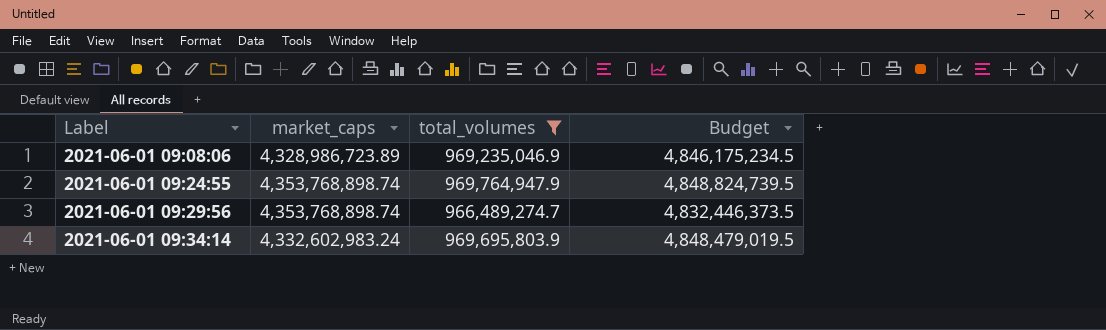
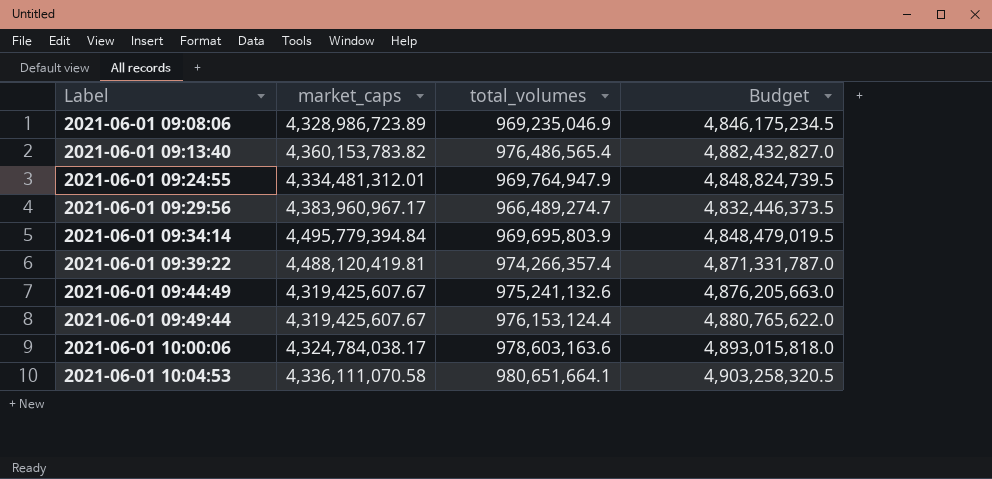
filter: total_volumes <= 969,764,947.9 -> none
2021-06-01 09:24:55 | market_caps: 4,353,768,898.74 -> 4,334,481,312.01
2021-06-01 09:29:56 | market_caps: 4,353,768,898.74 -> 4,383,960,967.17
2021-06-01 09:34:14 | market_caps: 4,332,602,983.24 -> 4,495,779,394.84

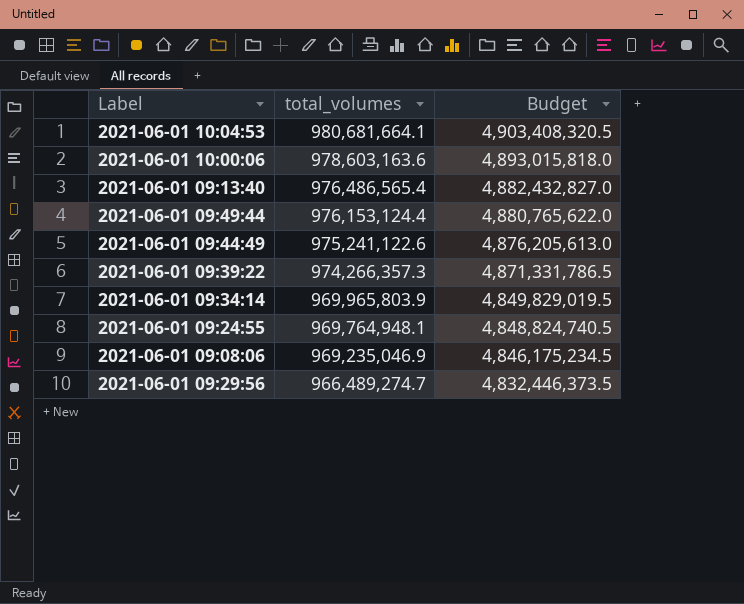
row order: Label ascending -> total_volumes descending
column market_caps | position: 2 -> none
2021-06-01 10:04:53 | total_volumes: 980,651,664.1 -> 980,681,664.1
2021-06-01 10:04:53 | Budget: 4,903,258,320.5 -> 4,903,408,320.5
2021-06-01 09:44:49 | total_volumes: 975,241,132.6 -> 975,241,122.6
2021-06-01 09:44:49 | Budget: 4,876,205,663.0 -> 4,876,205,613.0
2021-06-01 09:39:22 | total_volumes: 974,266,357.4 -> 974,266,357.3
2021-06-01 09:39:22 | Budget: 4,871,331,787.0 -> 4,871,331,786.5
2021-06-01 09:34:14 | total_volumes: 969,695,803.9 -> 969,965,803.9
2021-06-01 09:34:14 | Budget: 4,848,479,019.5 -> 4,849,829,019.5
2021-06-01 09:24:55 | total_volumes: 969,764,947.9 -> 969,764,948.1
2021-06-01 09:24:55 | Budget: 4,848,824,739.5 -> 4,848,824,740.5

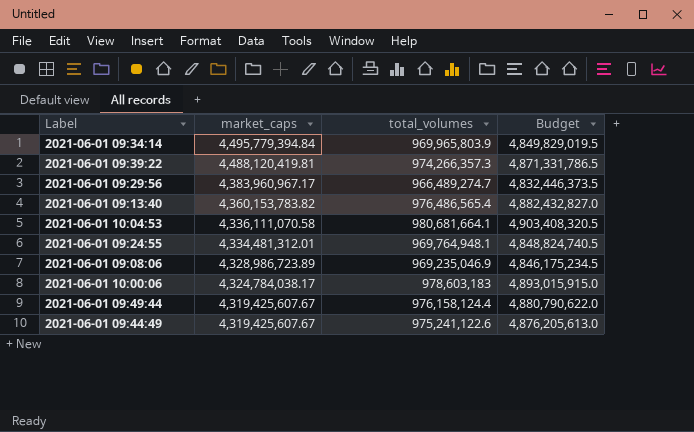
row order: total_volumes descending -> market_caps descending
column market_caps | position: none -> 2
2021-06-01 10:00:06 | total_volumes: 978,603,163.6 -> 978,603,183
2021-06-01 10:00:06 | Budget: 4,893,015,818.0 -> 4,893,015,915.0
2021-06-01 09:49:44 | total_volumes: 976,153,124.4 -> 976,158,124.4
2021-06-01 09:49:44 | Budget: 4,880,765,622.0 -> 4,880,790,622.0

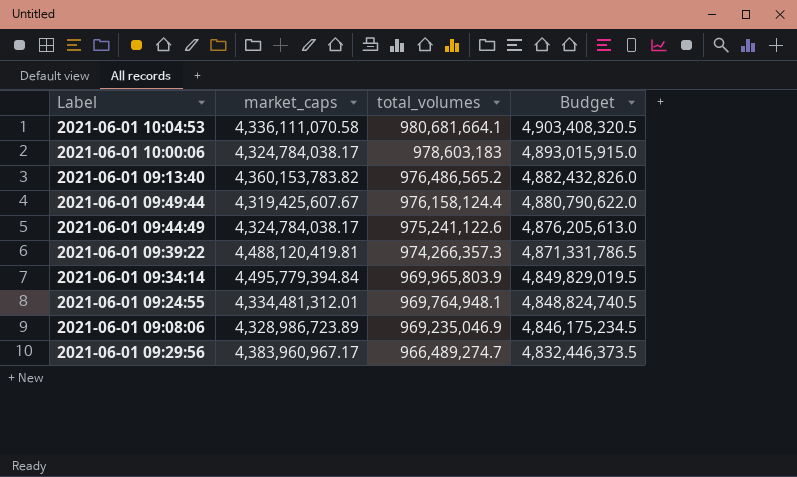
row order: market_caps descending -> total_volumes descending
2021-06-01 09:13:40 | total_volumes: 976,486,565.4 -> 976,486,565.2
2021-06-01 09:13:40 | Budget: 4,882,432,827.0 -> 4,882,432,826.0
2021-06-01 09:44:49 | market_caps: 4,319,425,607.67 -> 4,324,784,038.17

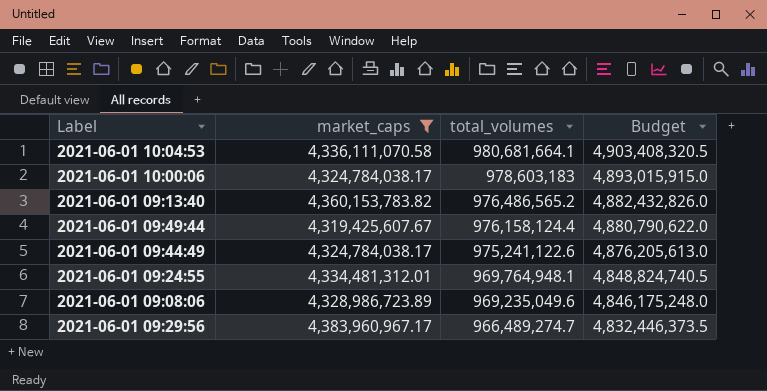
filter: none -> market_caps <= 4,383,960,967.17
2021-06-01 09:08:06 | total_volumes: 969,235,046.9 -> 969,235,049.6
2021-06-01 09:08:06 | Budget: 4,846,175,234.5 -> 4,846,175,248.0

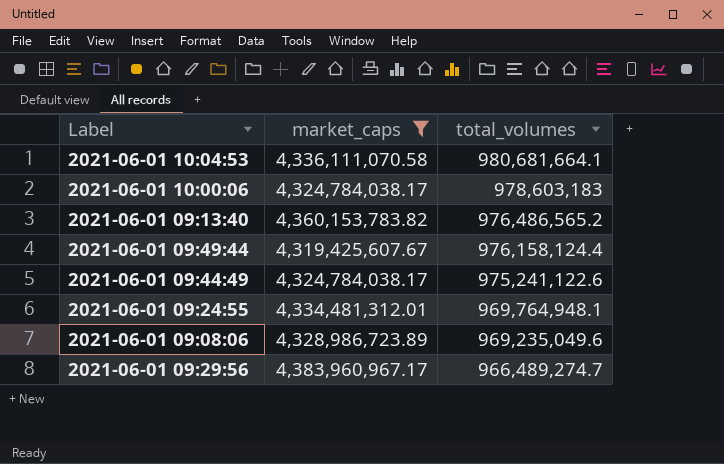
column Budget | formula: [total_volumes] * 5 -> none

